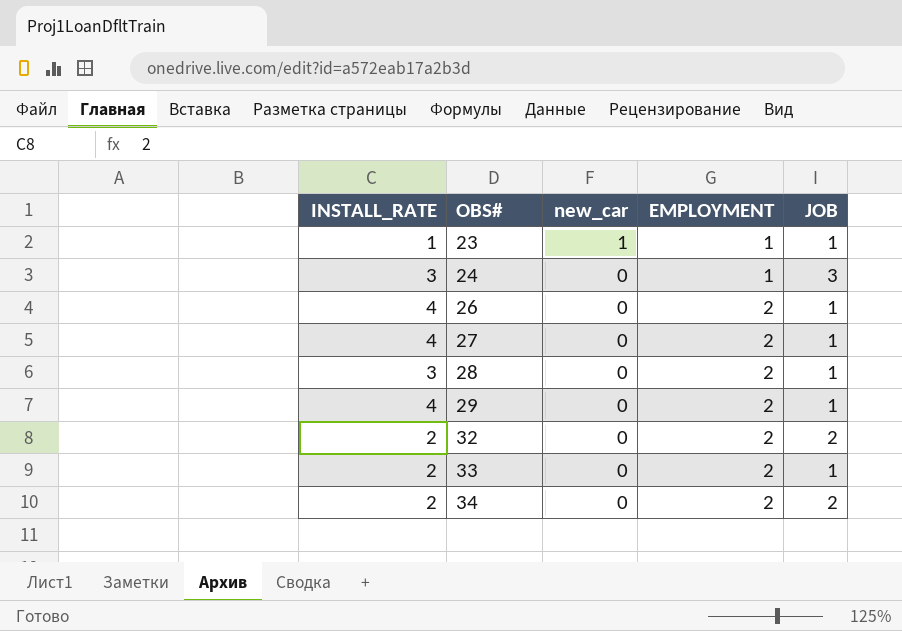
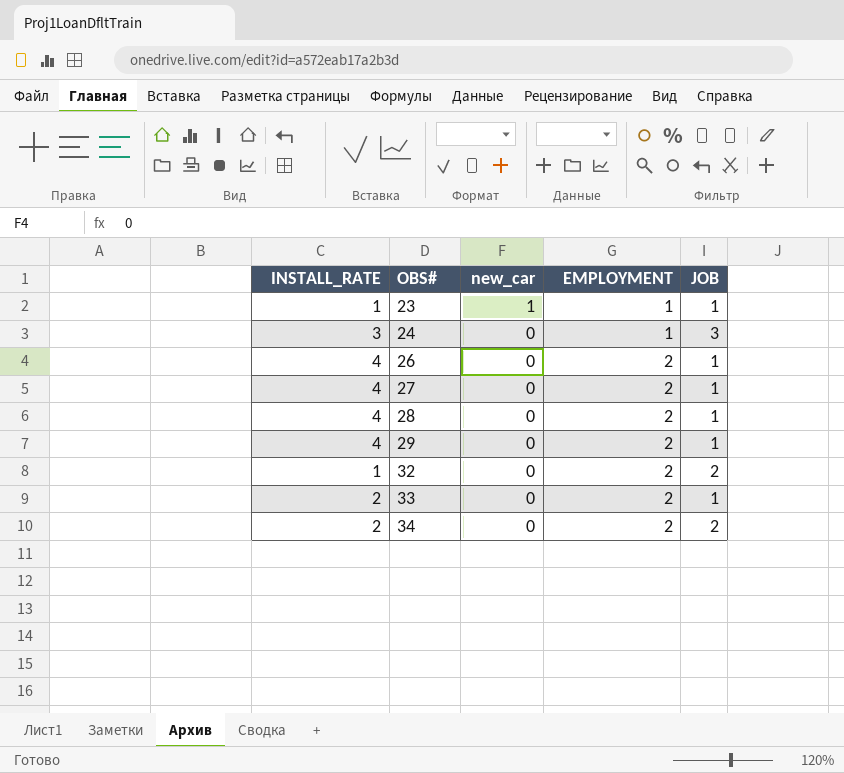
28 | INSTALL_RATE: 3 -> 4
32 | INSTALL_RATE: 2 -> 1

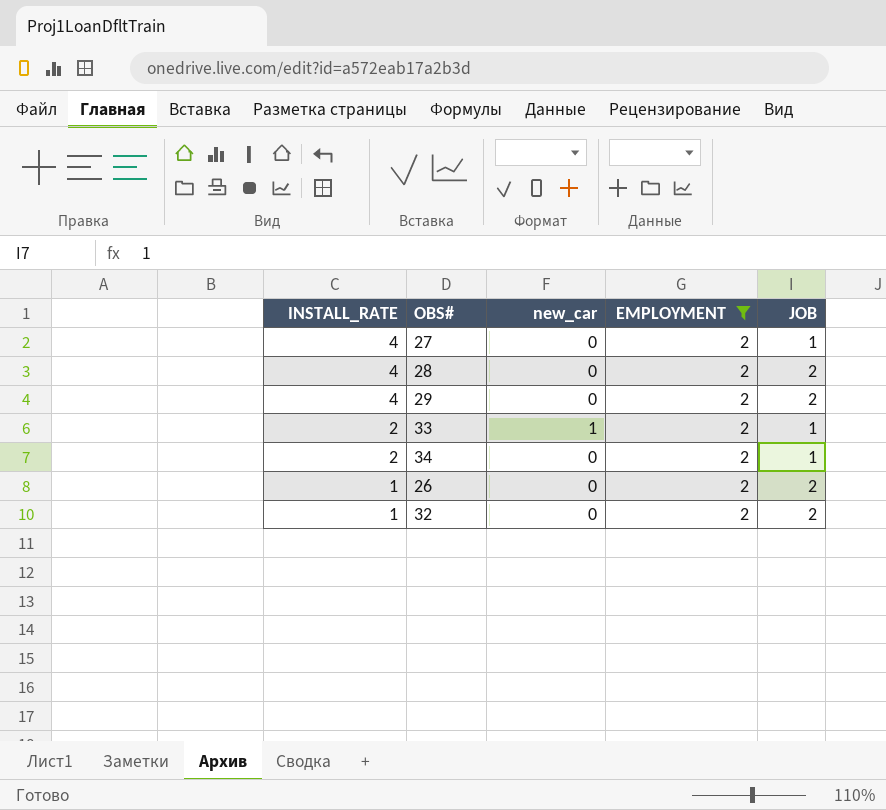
filter: none -> EMPLOYMENT = 2
row order: OBS# ascending -> INSTALL_RATE descending
28 | JOB: 1 -> 2
29 | JOB: 1 -> 2
33 | new_car: 0 -> 1
34 | JOB: 2 -> 1
26 | INSTALL_RATE: 4 -> 1
26 | JOB: 1 -> 2

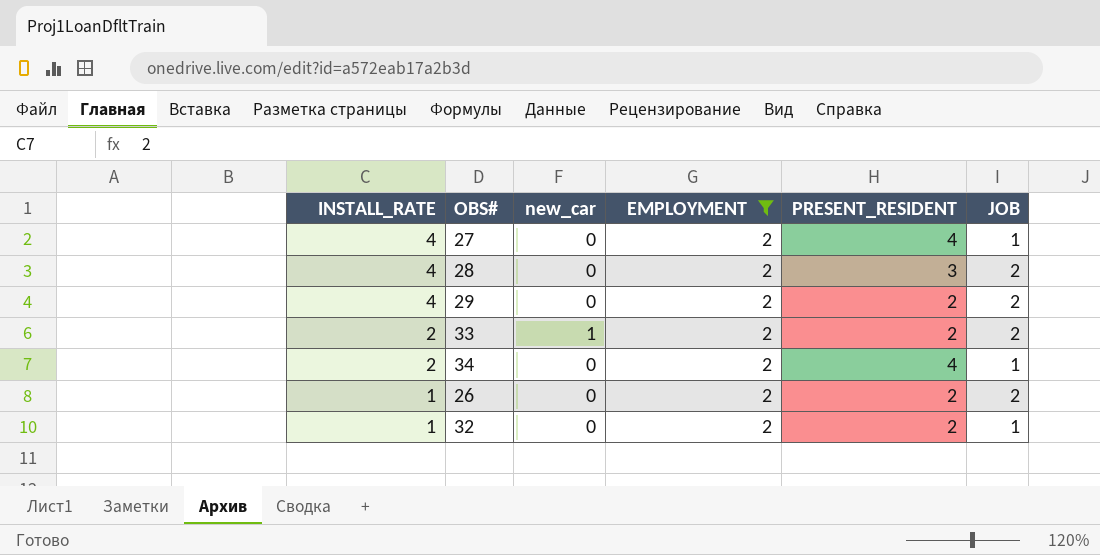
column PRESENT_RESIDENT | position: none -> 5
33 | JOB: 1 -> 2
32 | JOB: 2 -> 1

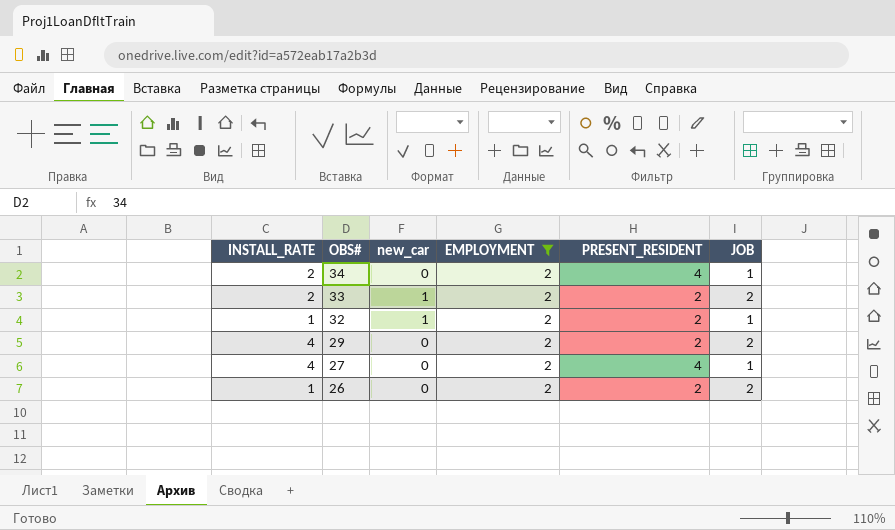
row order: INSTALL_RATE descending -> OBS# descending
row 28: 4 | 0 | 2 | 3 | 2 -> none
32 | new_car: 0 -> 1

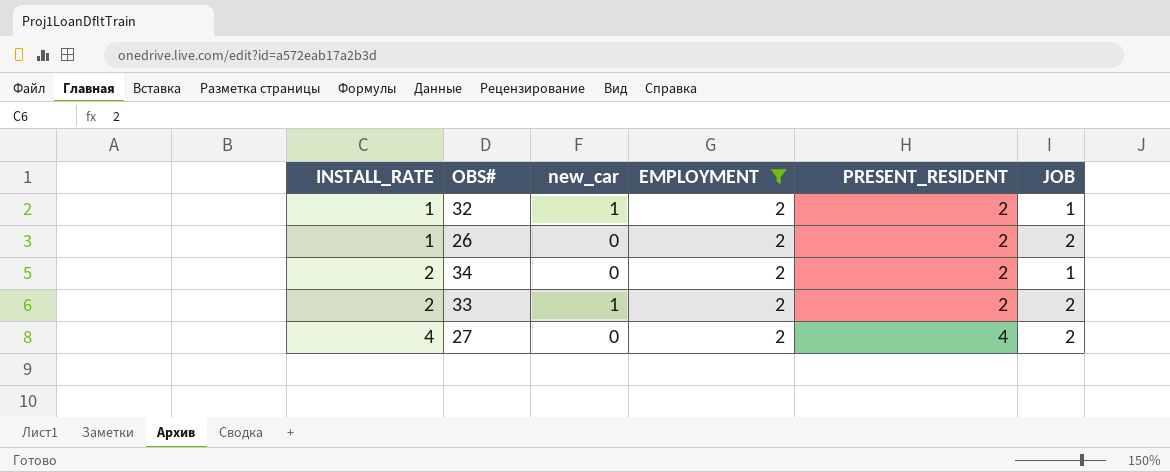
row order: OBS# descending -> INSTALL_RATE ascending
row 29: 4 | 0 | 2 | 2 | 2 -> none
34 | PRESENT_RESIDENT: 4 -> 2
27 | JOB: 1 -> 2

